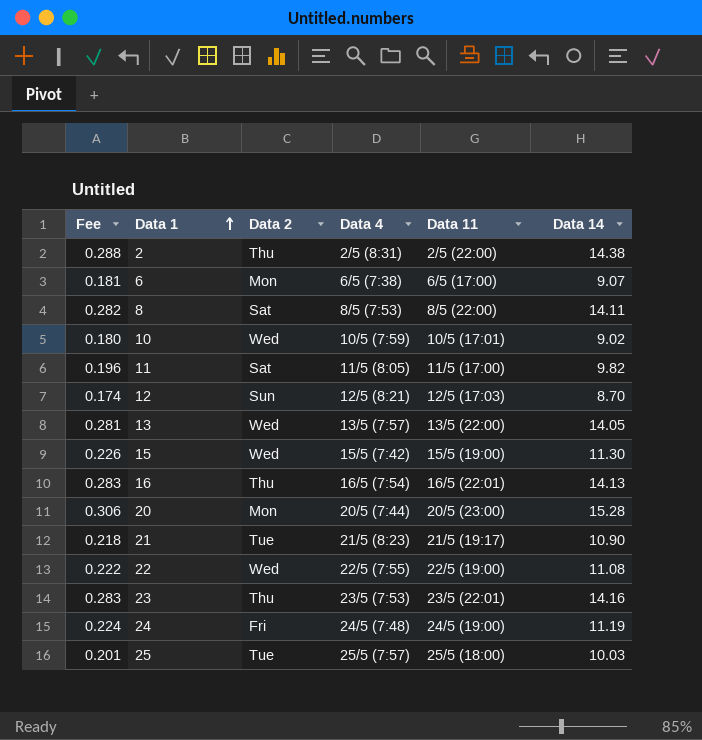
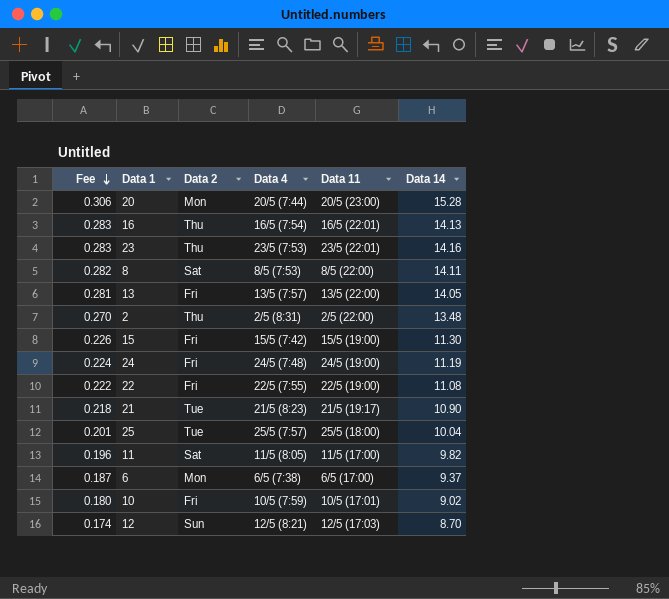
row order: Data 1 ascending -> Fee descending
13 | Data 2: Wed -> Fri
2 | Fee: 0.288 -> 0.270
2 | Data 14: 14.38 -> 13.48
15 | Data 2: Wed -> Fri
22 | Data 2: Wed -> Fri
25 | Data 14: 10.03 -> 10.04
6 | Fee: 0.181 -> 0.187
6 | Data 14: 9.07 -> 9.37
10 | Data 2: Wed -> Fri

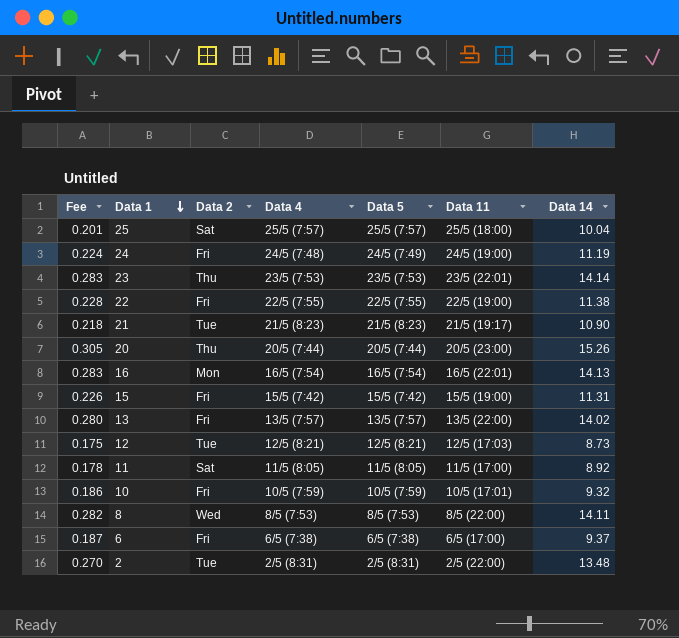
row order: Fee descending -> Data 1 descending
column Data 5 | position: none -> 5
25 | Data 2: Tue -> Sat
23 | Data 14: 14.16 -> 14.14
22 | Fee: 0.222 -> 0.228
22 | Data 14: 11.08 -> 11.38
20 | Fee: 0.306 -> 0.305
20 | Data 2: Mon -> Thu
20 | Data 14: 15.28 -> 15.26
16 | Data 2: Thu -> Mon
15 | Data 14: 11.30 -> 11.31
13 | Fee: 0.281 -> 0.280
13 | Data 14: 14.05 -> 14.02
12 | Fee: 0.174 -> 0.175
12 | Data 2: Sun -> Tue
12 | Data 14: 8.70 -> 8.73
11 | Fee: 0.196 -> 0.178
11 | Data 14: 9.82 -> 8.92
10 | Fee: 0.180 -> 0.186
10 | Data 14: 9.02 -> 9.32
8 | Data 2: Sat -> Wed
6 | Data 2: Mon -> Fri
2 | Data 2: Thu -> Tue

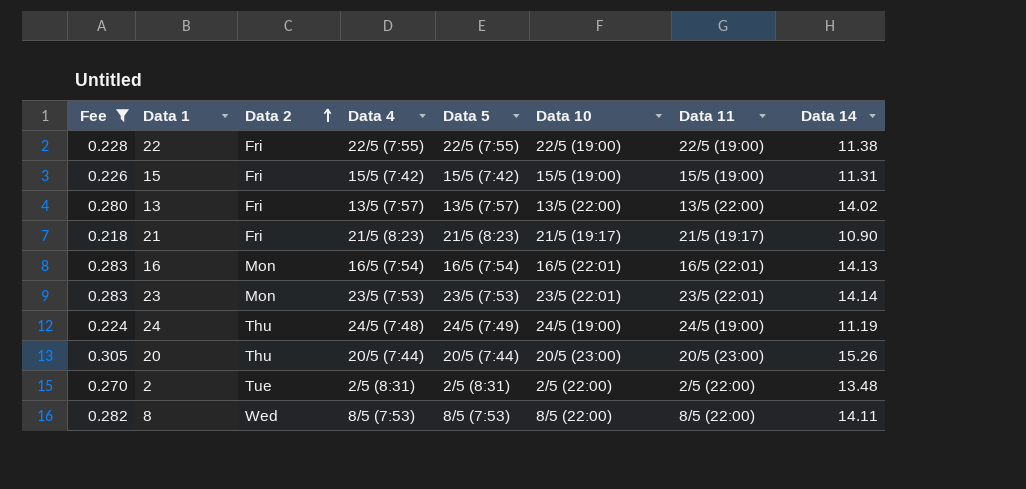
filter: none -> Fee >= 0.218
row order: Data 1 descending -> Data 2 ascending
column Data 10 | position: none -> 6
21 | Data 2: Tue -> Fri
23 | Data 2: Thu -> Mon
24 | Data 2: Fri -> Thu

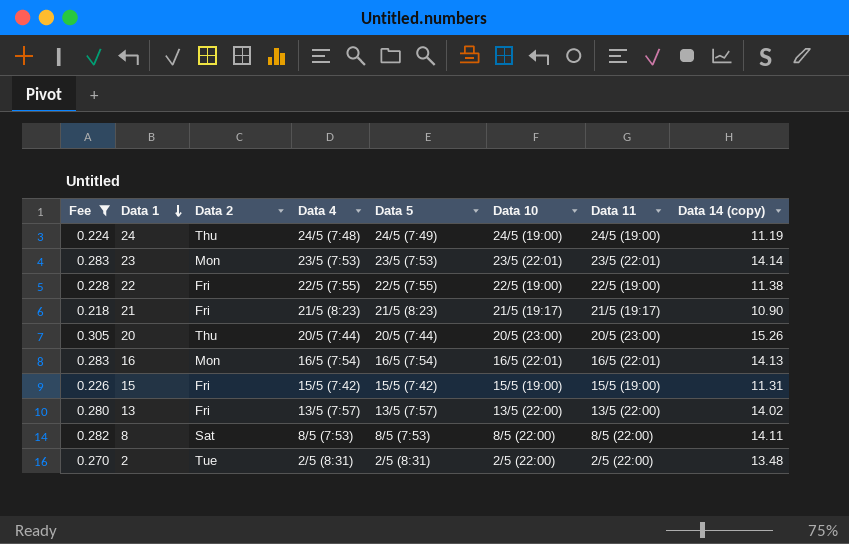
row order: Data 2 ascending -> Data 1 descending
column name: Data 14 -> Data 14 (copy)
8 | Data 2: Wed -> Sat

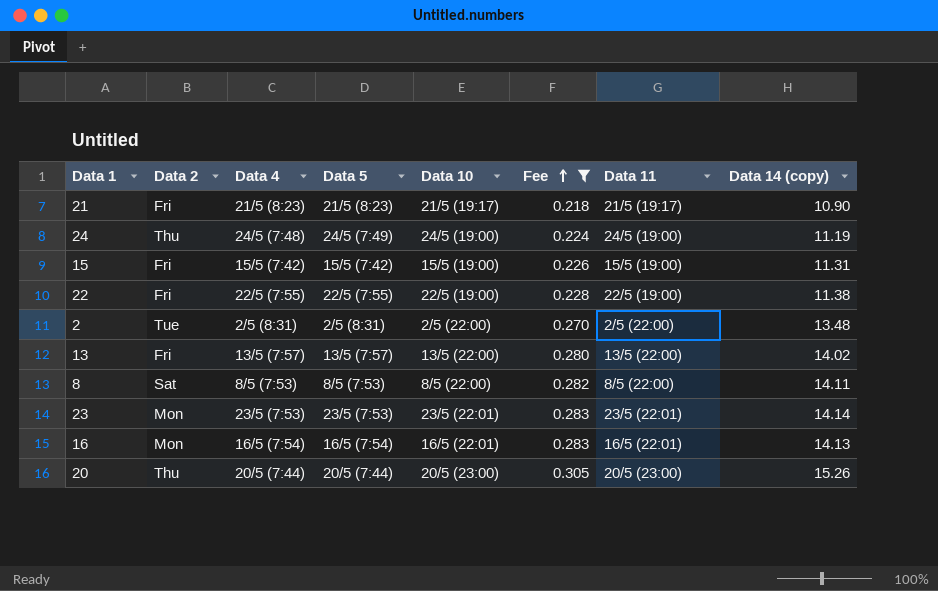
row order: Data 1 descending -> Fee ascending
column Fee | position: 1 -> 6

